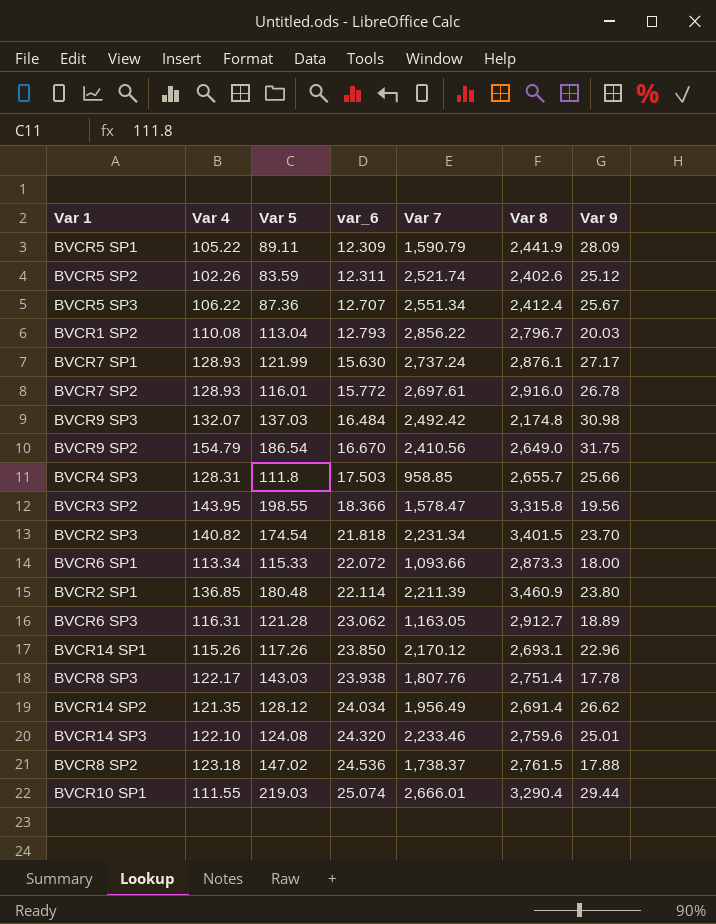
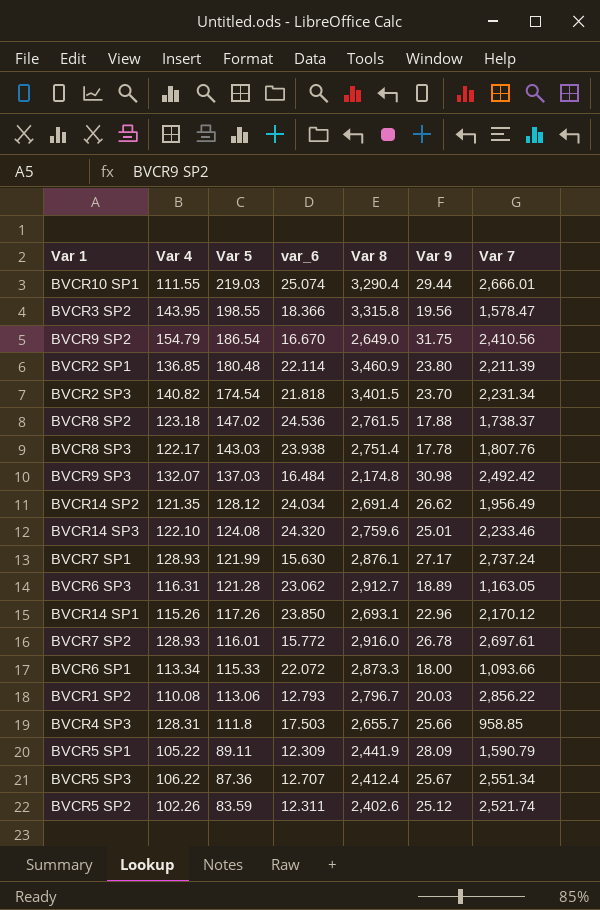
row order: var_6 ascending -> Var 5 descending
column Var 7 | position: 5 -> 7
BVCR1 SP2 | Var 5: 113.04 -> 113.06

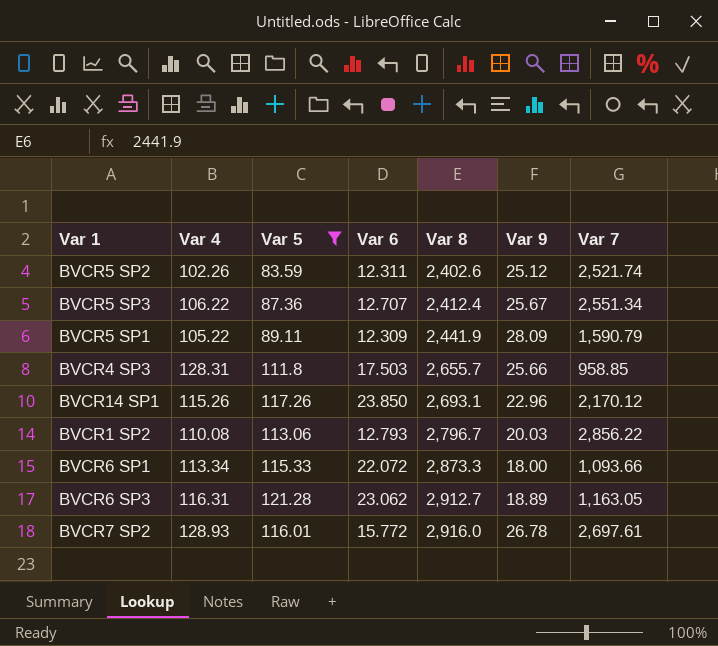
filter: none -> Var 5 <= 121.28
row order: Var 5 descending -> Var 8 ascending
column name: var_6 -> Var 6

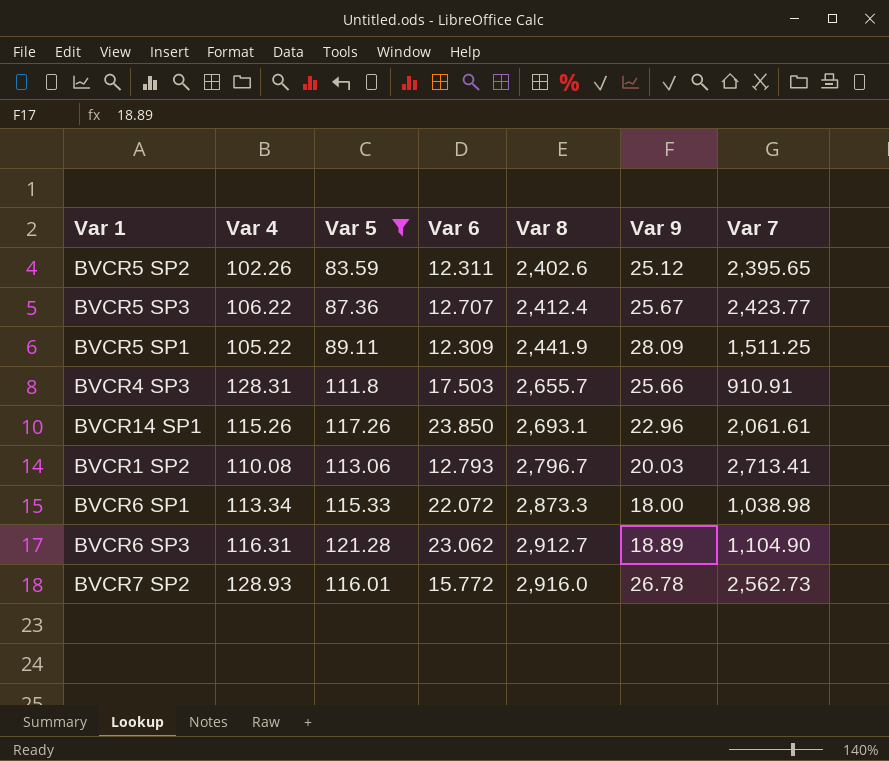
BVCR5 SP2 | Var 7: 2,521.74 -> 2,395.65
BVCR5 SP3 | Var 7: 2,551.34 -> 2,423.77
BVCR5 SP1 | Var 7: 1,590.79 -> 1,511.25
BVCR4 SP3 | Var 7: 958.85 -> 910.91
BVCR14 SP1 | Var 7: 2,170.12 -> 2,061.61
BVCR1 SP2 | Var 7: 2,856.22 -> 2,713.41
BVCR6 SP1 | Var 7: 1,093.66 -> 1,038.98
BVCR6 SP3 | Var 7: 1,163.05 -> 1,104.90
BVCR7 SP2 | Var 7: 2,697.61 -> 2,562.73

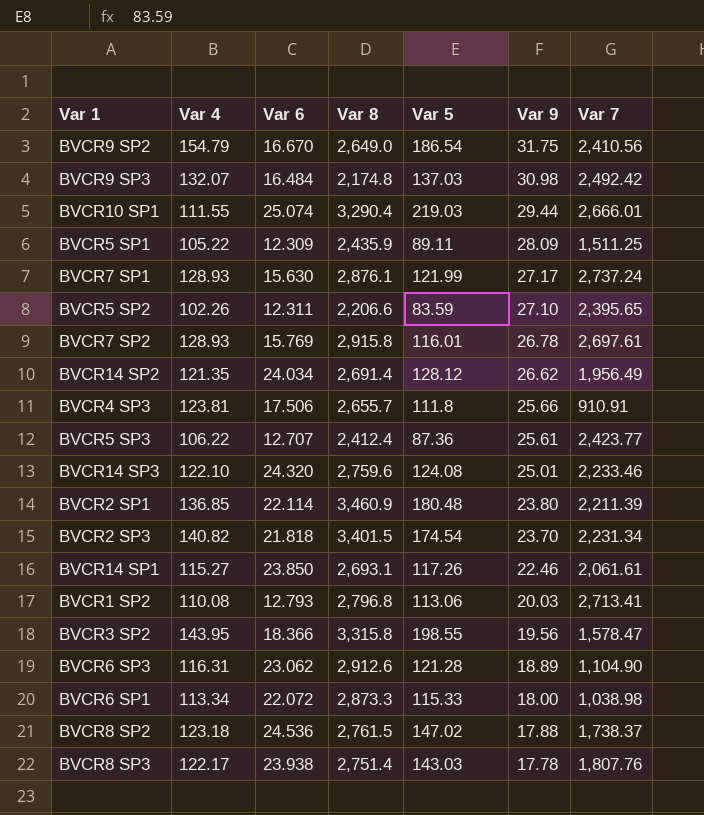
filter: Var 5 <= 121.28 -> none
row order: Var 8 ascending -> Var 9 descending
column Var 5 | position: 3 -> 5
BVCR5 SP1 | Var 8: 2,441.9 -> 2,435.9
BVCR5 SP2 | Var 8: 2,402.6 -> 2,206.6
BVCR5 SP2 | Var 9: 25.12 -> 27.10
BVCR7 SP2 | Var 6: 15.772 -> 15.769
BVCR7 SP2 | Var 8: 2,916.0 -> 2,915.8
BVCR7 SP2 | Var 7: 2,562.73 -> 2,697.61
BVCR4 SP3 | Var 4: 128.31 -> 123.81
BVCR4 SP3 | Var 6: 17.503 -> 17.506
BVCR5 SP3 | Var 9: 25.67 -> 25.61
BVCR14 SP1 | Var 4: 115.26 -> 115.27
BVCR14 SP1 | Var 9: 22.96 -> 22.46
BVCR1 SP2 | Var 8: 2,796.7 -> 2,796.8
BVCR6 SP3 | Var 8: 2,912.7 -> 2,912.6

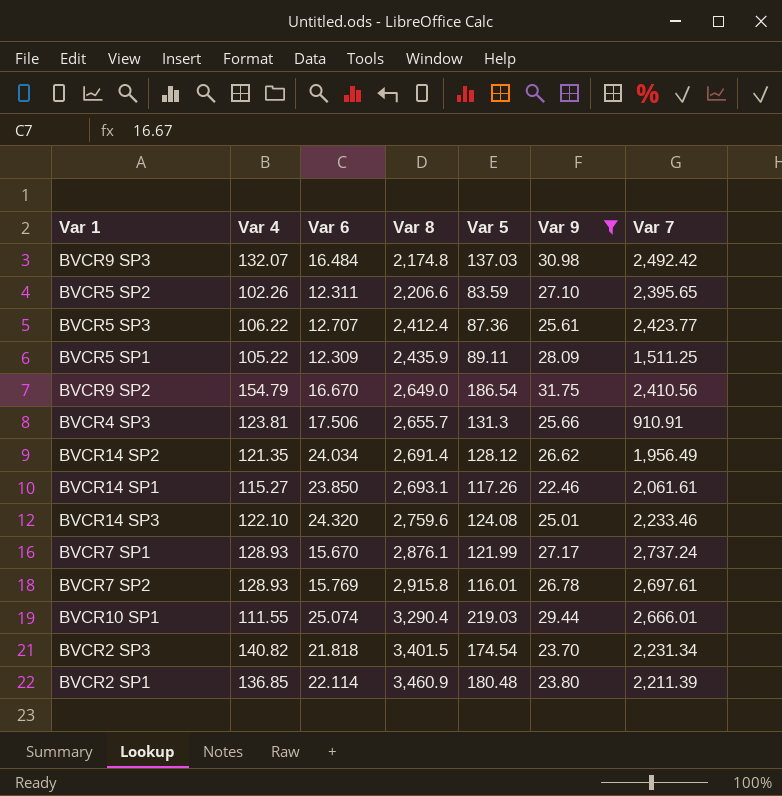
filter: none -> Var 9 >= 22.46
row order: Var 9 descending -> Var 8 ascending
BVCR4 SP3 | Var 5: 111.8 -> 131.3
BVCR7 SP1 | Var 6: 15.630 -> 15.670

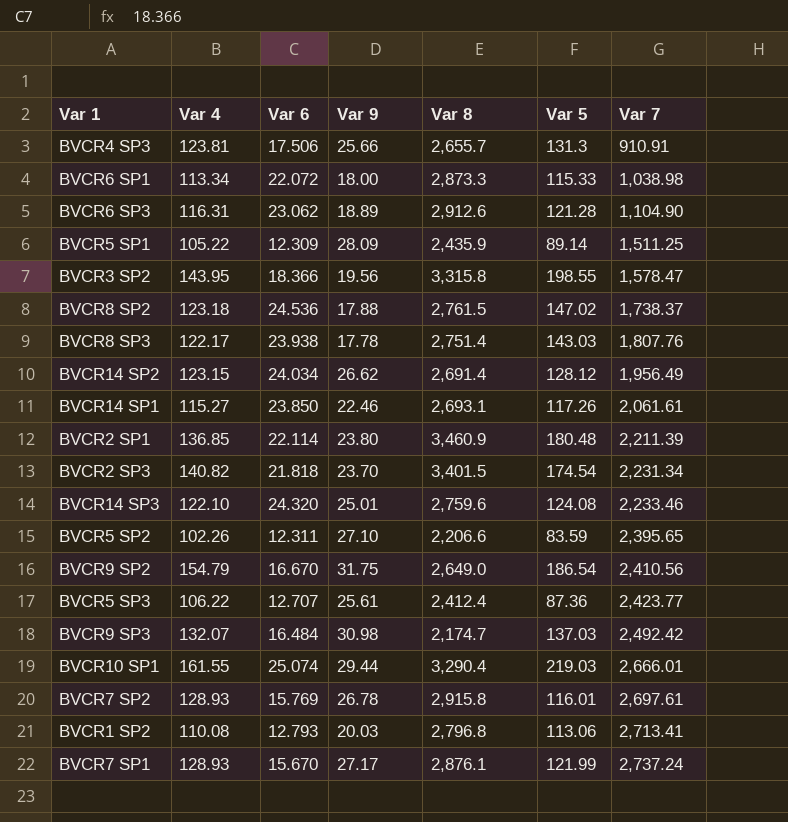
filter: Var 9 >= 22.46 -> none
row order: Var 8 ascending -> Var 7 ascending
column Var 9 | position: 6 -> 4
BVCR5 SP1 | Var 5: 89.11 -> 89.14
BVCR14 SP2 | Var 4: 121.35 -> 123.15
BVCR9 SP3 | Var 8: 2,174.8 -> 2,174.7
BVCR10 SP1 | Var 4: 111.55 -> 161.55

